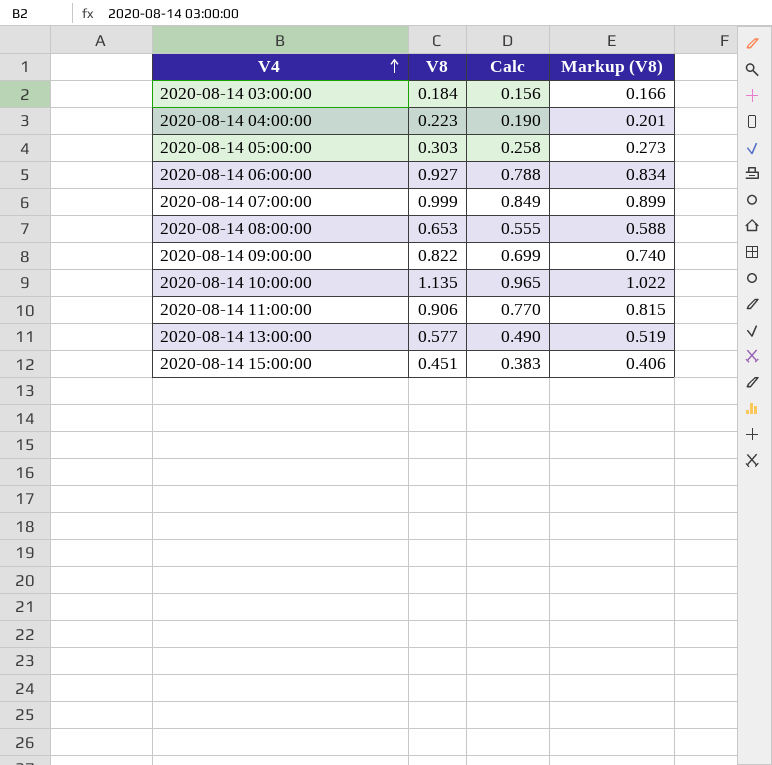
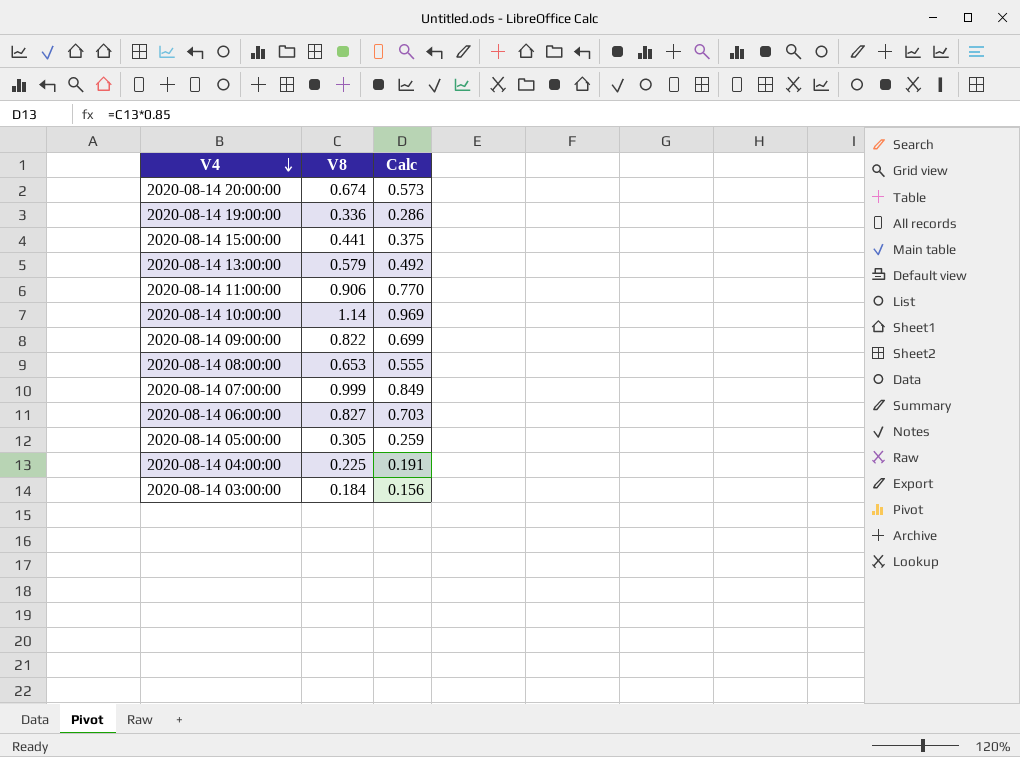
row order: V4 ascending -> V4 descending
column Markup (V8) | formula: [V8] * 0.9 -> none
row 2020-08-14 20:00:00: none -> 0.674 | 0.573
row 2020-08-14 19:00:00: none -> 0.336 | 0.286
2020-08-14 15:00:00 | V8: 0.451 -> 0.441
2020-08-14 15:00:00 | Calc: 0.383 -> 0.375
2020-08-14 13:00:00 | V8: 0.577 -> 0.579
2020-08-14 13:00:00 | Calc: 0.490 -> 0.492
2020-08-14 10:00:00 | V8: 1.135 -> 1.14
2020-08-14 10:00:00 | Calc: 0.965 -> 0.969
2020-08-14 06:00:00 | V8: 0.927 -> 0.827
2020-08-14 06:00:00 | Calc: 0.788 -> 0.703
2020-08-14 05:00:00 | V8: 0.303 -> 0.305
2020-08-14 05:00:00 | Calc: 0.258 -> 0.259
2020-08-14 04:00:00 | V8: 0.223 -> 0.225
2020-08-14 04:00:00 | Calc: 0.190 -> 0.191

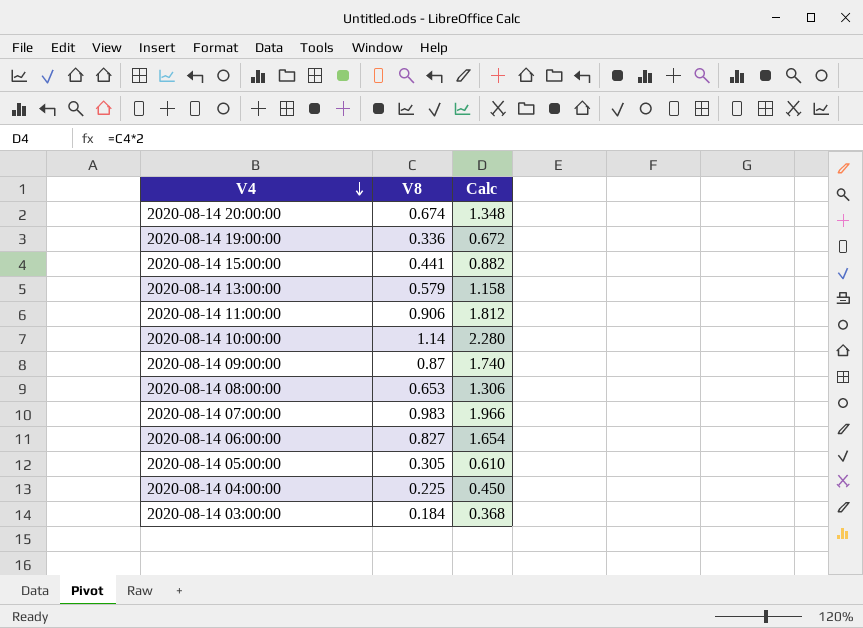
column Calc | formula: [V8] * 0.85 -> [V8] * 2
2020-08-14 09:00:00 | V8: 0.822 -> 0.87
2020-08-14 07:00:00 | V8: 0.999 -> 0.983

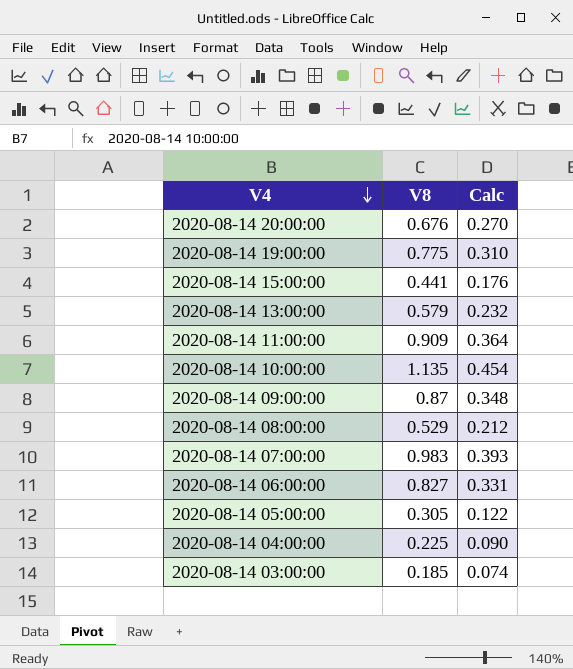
column Calc | formula: [V8] * 2 -> [V8] * 0.4
2020-08-14 20:00:00 | V8: 0.674 -> 0.676
2020-08-14 19:00:00 | V8: 0.336 -> 0.775
2020-08-14 11:00:00 | V8: 0.906 -> 0.909
2020-08-14 10:00:00 | V8: 1.14 -> 1.135
2020-08-14 08:00:00 | V8: 0.653 -> 0.529
2020-08-14 03:00:00 | V8: 0.184 -> 0.185

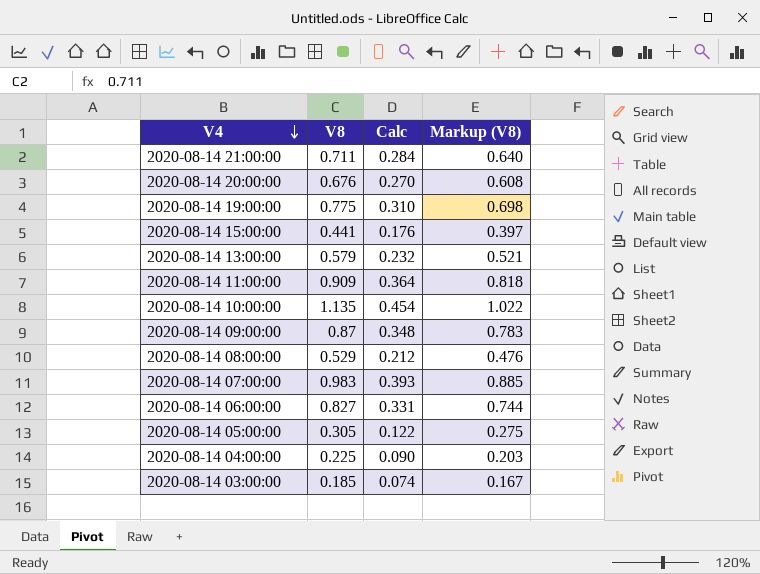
column Markup (V8) | formula: none -> [V8] * 0.9
row 2020-08-14 21:00:00: none -> 0.711 | 0.284 | 0.640

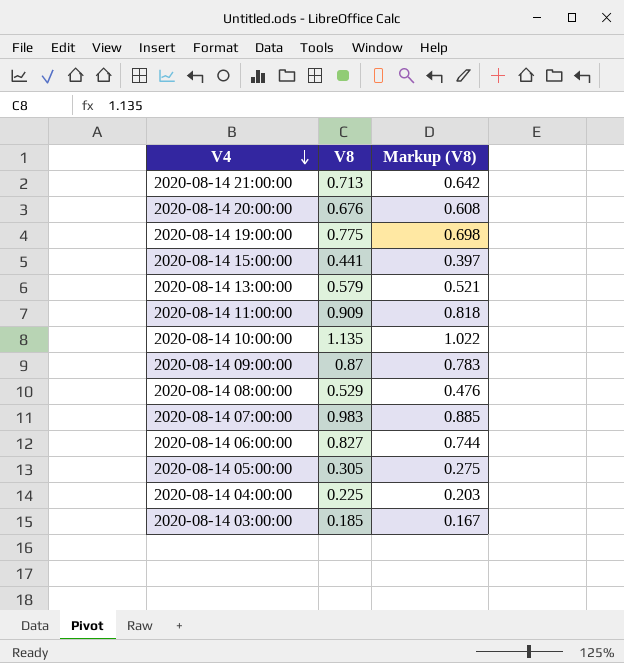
column Calc | formula: [V8] * 0.4 -> none
2020-08-14 21:00:00 | V8: 0.711 -> 0.713
2020-08-14 21:00:00 | Markup (V8): 0.640 -> 0.642

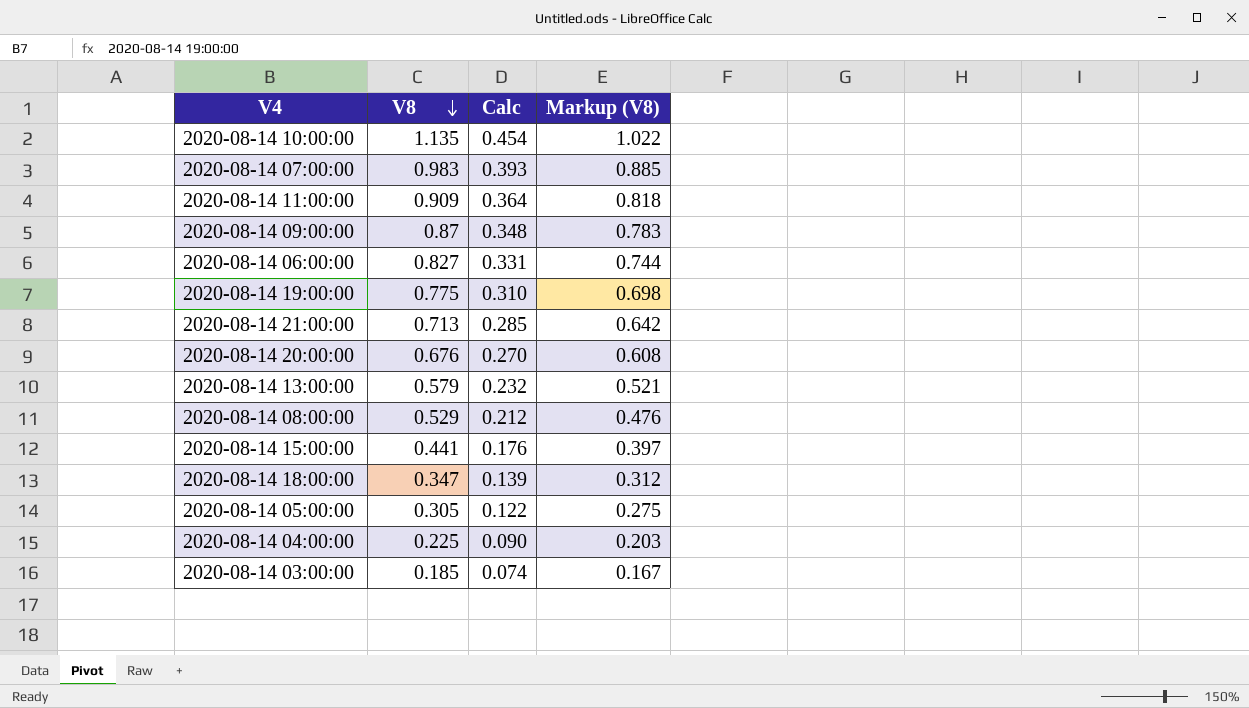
row order: V4 descending -> V8 descending
column Calc | formula: none -> [V8] * 0.4
row 2020-08-14 18:00:00: none -> 0.347 | 0.139 | 0.312

